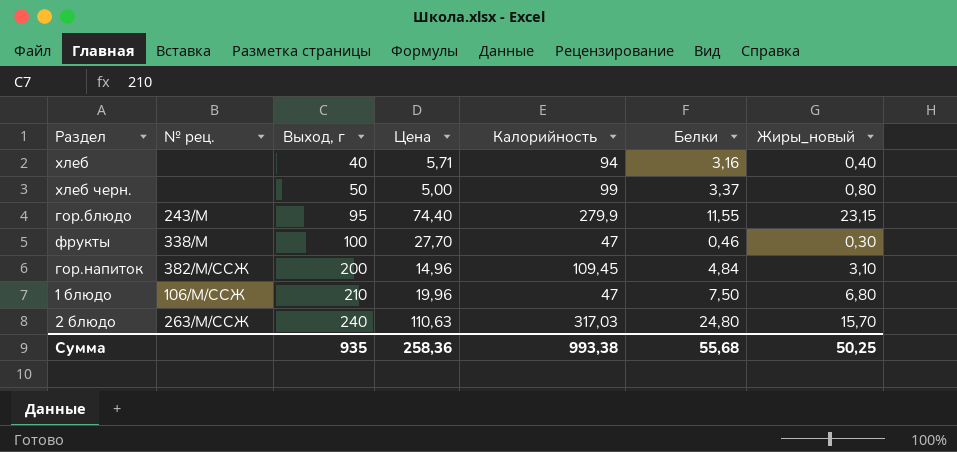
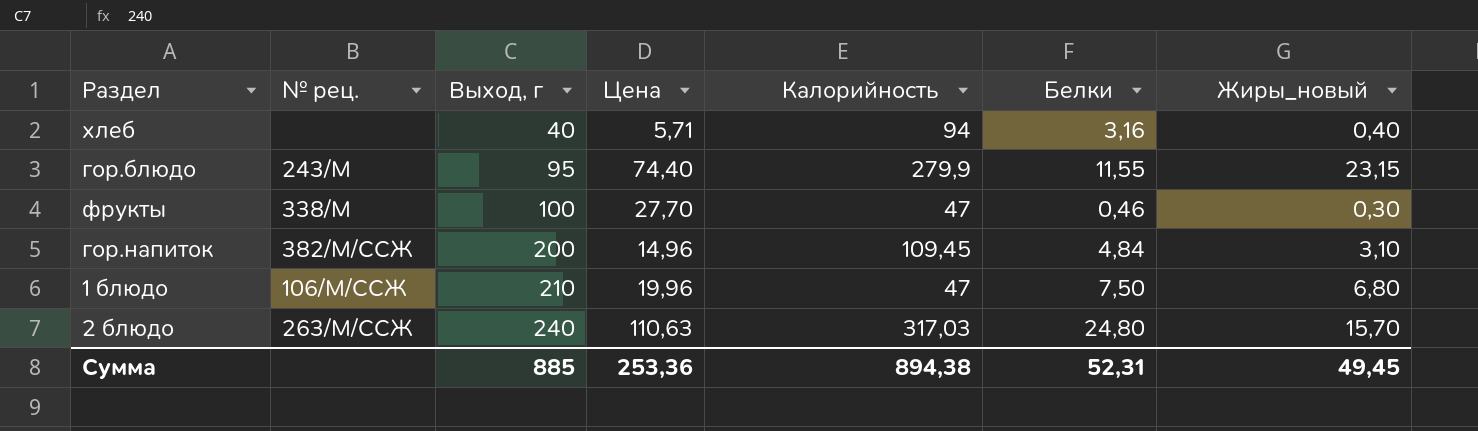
row хлеб черн.: none | 50 | 5,00 | 99 | 3,37 | 0,80 -> none
Сумма | Выход, г: 935 -> 885
Сумма | Цена: 258,36 -> 253,36
Сумма | Калорийность: 993,38 -> 894,38
Сумма | Белки: 55,68 -> 52,31
Сумма | Жиры_новый: 50,25 -> 49,45

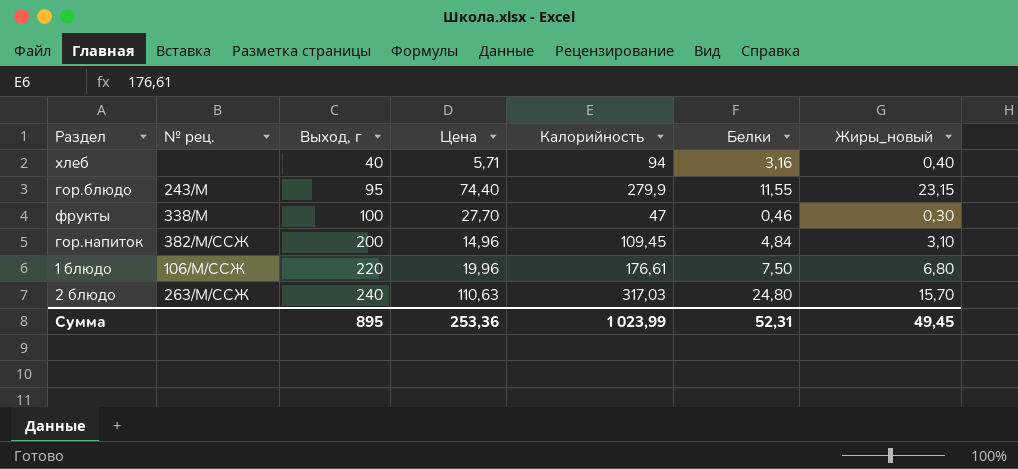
1 блюдо | Выход, г: 210 -> 220
1 блюдо | Калорийность: 47 -> 176,61
Сумма | Выход, г: 885 -> 895
Сумма | Калорийность: 894,38 -> 1 023,99

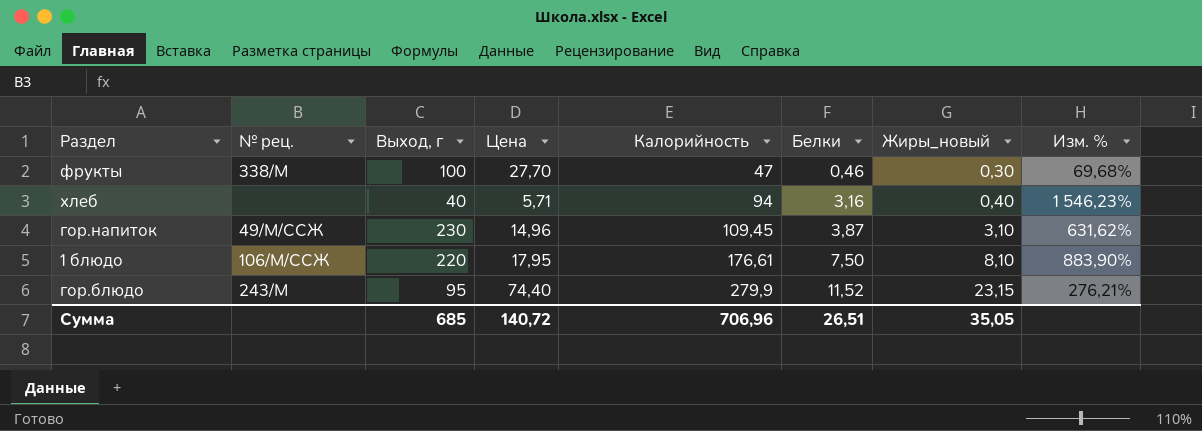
row order: Выход, г ascending -> Калорийность ascending
column Изм. % | formula: none -> ([Калорийность] - [Цена]) / [Цена]
row 2 блюдо: 263/М/ССЖ | 240 | 110,63 | 317,03 | 24,80 | 15,70 -> none
гор.напиток | № рец.: 382/М/ССЖ -> 49/М/ССЖ
гор.напиток | Выход, г: 200 -> 230
гор.напиток | Белки: 4,84 -> 3,87
1 блюдо | Цена: 19,96 -> 17,95
1 блюдо | Жиры_новый: 6,80 -> 8,10
гор.блюдо | Белки: 11,55 -> 11,52
Сумма | Выход, г: 895 -> 685
Сумма | Цена: 253,36 -> 140,72
Сумма | Калорийность: 1 023,99 -> 706,96
Сумма | Белки: 52,31 -> 26,51
Сумма | Жиры_новый: 49,45 -> 35,05

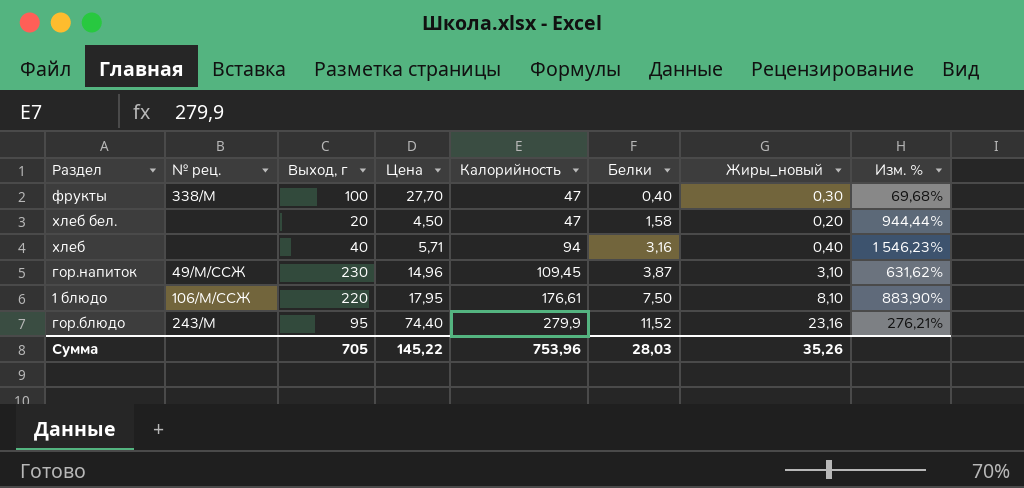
фрукты | Белки: 0,46 -> 0,40
row хлеб бел.: none -> none | 20 | 4,50 | 47 | 1,58 | 0,20 | 944,44%
гор.блюдо | Жиры_новый: 23,15 -> 23,16
Сумма | Выход, г: 685 -> 705
Сумма | Цена: 140,72 -> 145,22
Сумма | Калорийность: 706,96 -> 753,96
Сумма | Белки: 26,51 -> 28,03
Сумма | Жиры_новый: 35,05 -> 35,26

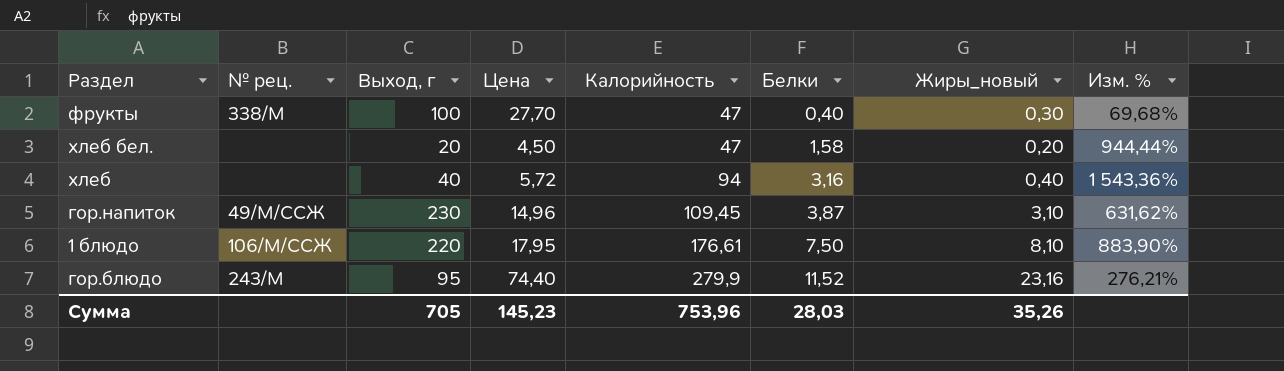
хлеб | Цена: 5,71 -> 5,72
хлеб | Изм. %: 1 546,23% -> 1 543,36%
Сумма | Цена: 145,22 -> 145,23

